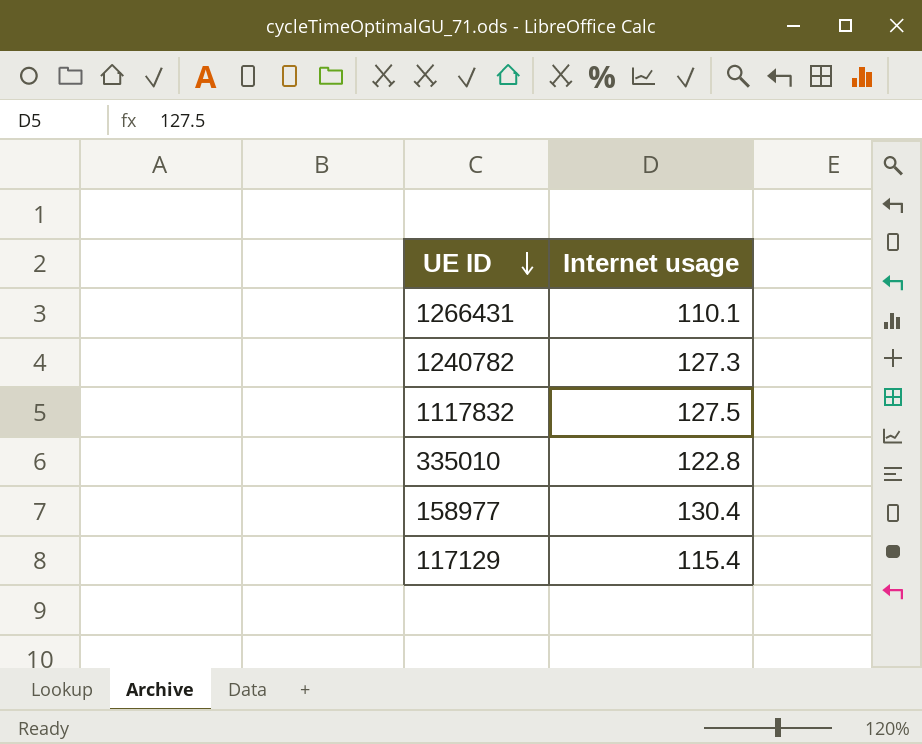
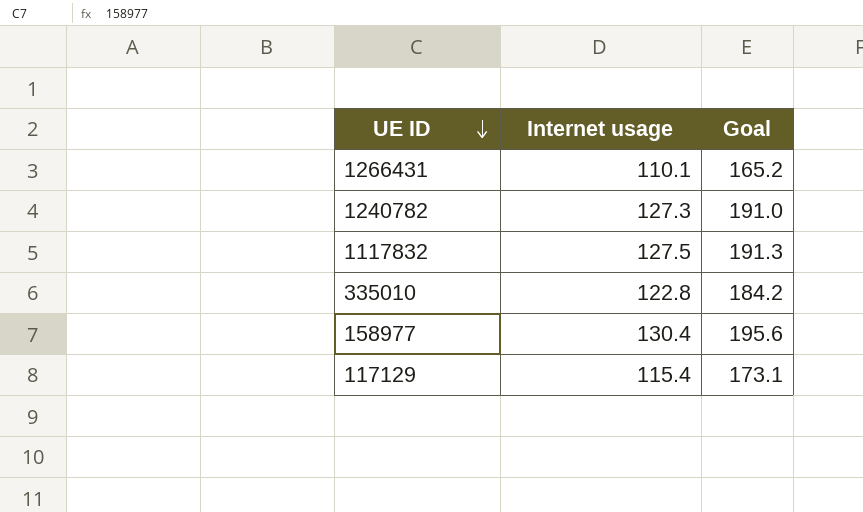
column Goal | formula: none -> [Internet usage] * 1.5

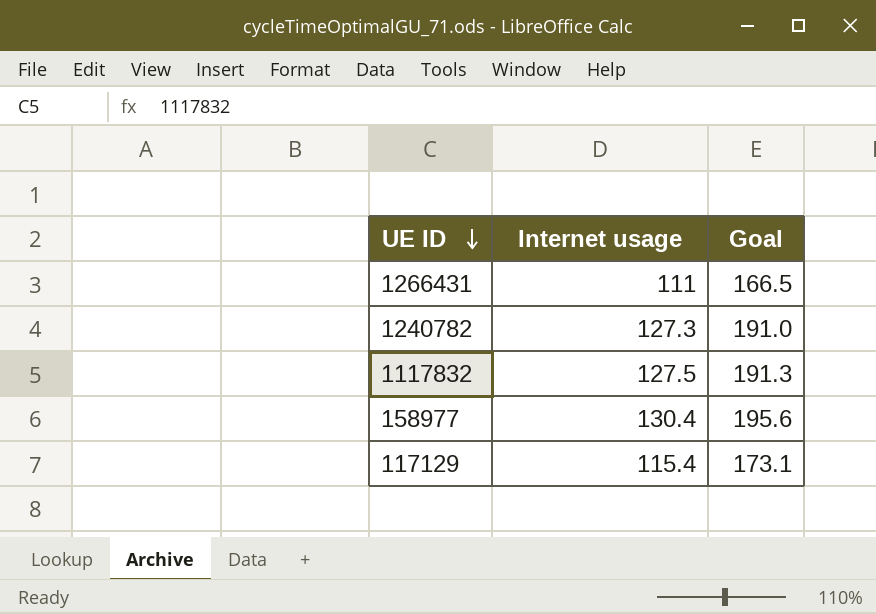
row 335010: 122.8 | 184.2 -> none
1266431 | Internet usage: 110.1 -> 111
1266431 | Goal: 165.2 -> 166.5

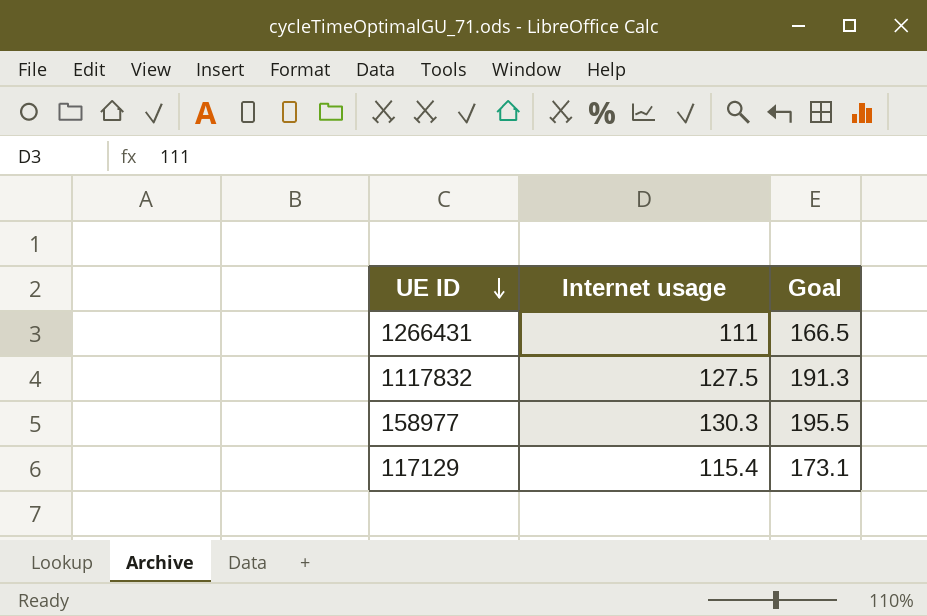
row 1240782: 127.3 | 191.0 -> none
158977 | Internet usage: 130.4 -> 130.3
158977 | Goal: 195.6 -> 195.5

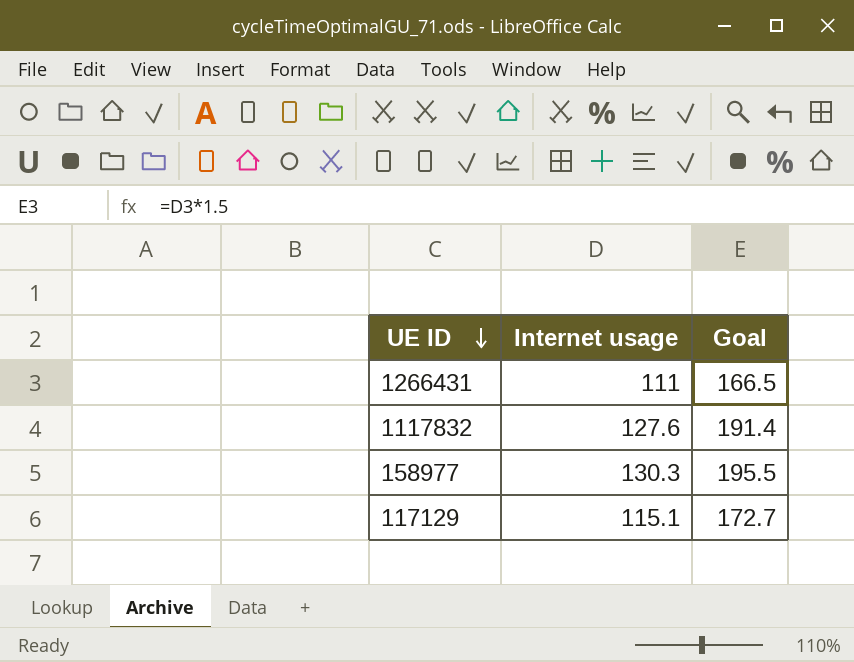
1117832 | Internet usage: 127.5 -> 127.6
1117832 | Goal: 191.3 -> 191.4
117129 | Internet usage: 115.4 -> 115.1
117129 | Goal: 173.1 -> 172.7

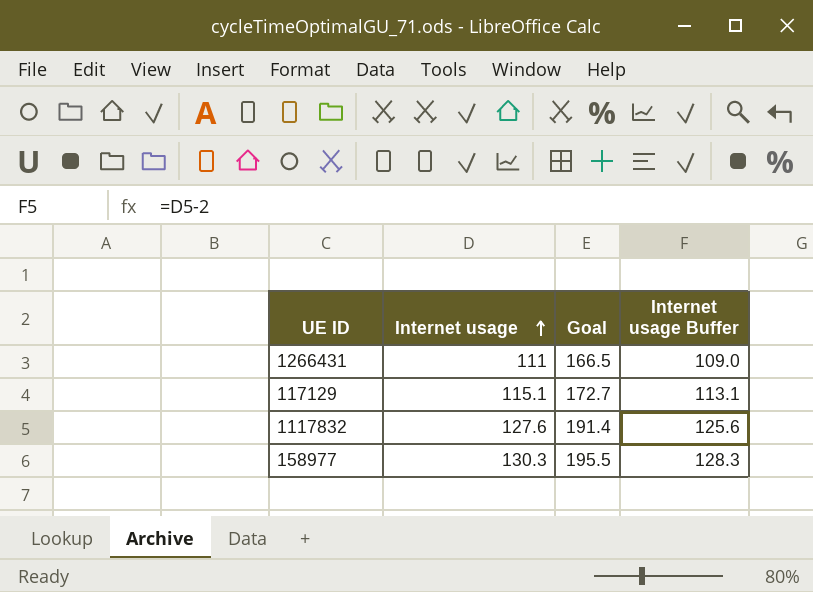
row order: UE ID descending -> Internet usage ascending
column Internet usage Buffer | formula: none -> [Internet usage] - 2

